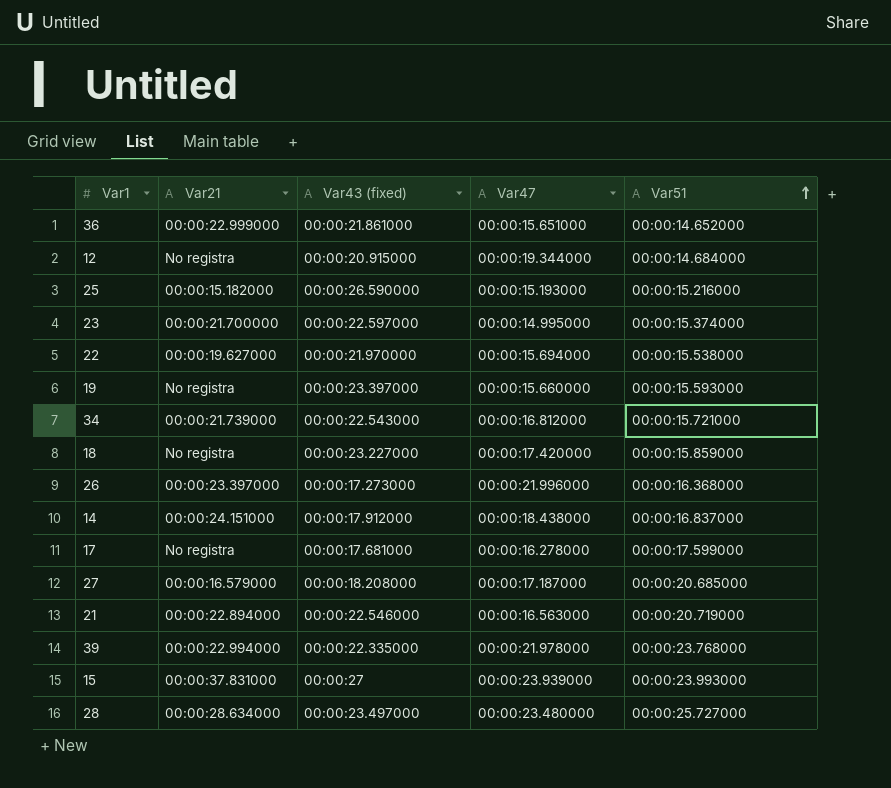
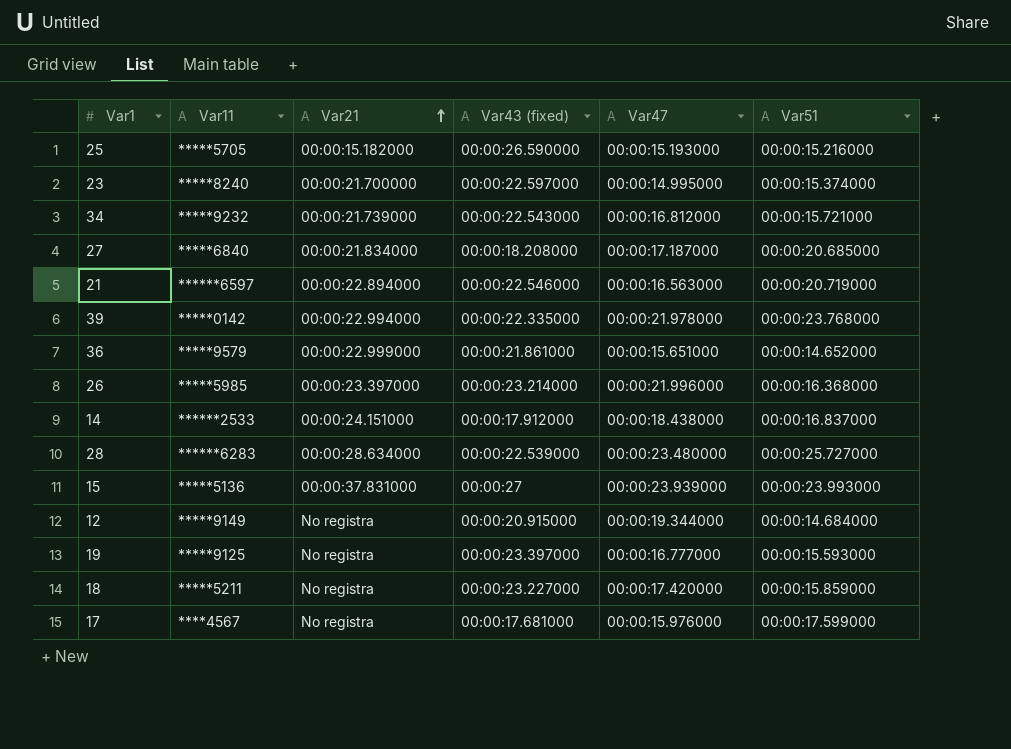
row order: Var51 ascending -> Var21 ascending
column Var11 | position: none -> 2
row 22: 00:00:19.627000 | 00:00:21.970000 | 00:00:15.694000 | 00:00:15.538000 -> none
27 | Var21: 00:00:16.579000 -> 00:00:21.834000
26 | Var43 (fixed): 00:00:17.273000 -> 00:00:23.214000
28 | Var43 (fixed): 00:00:23.497000 -> 00:00:22.539000
19 | Var47: 00:00:15.660000 -> 00:00:16.777000
17 | Var47: 00:00:16.278000 -> 00:00:15.976000

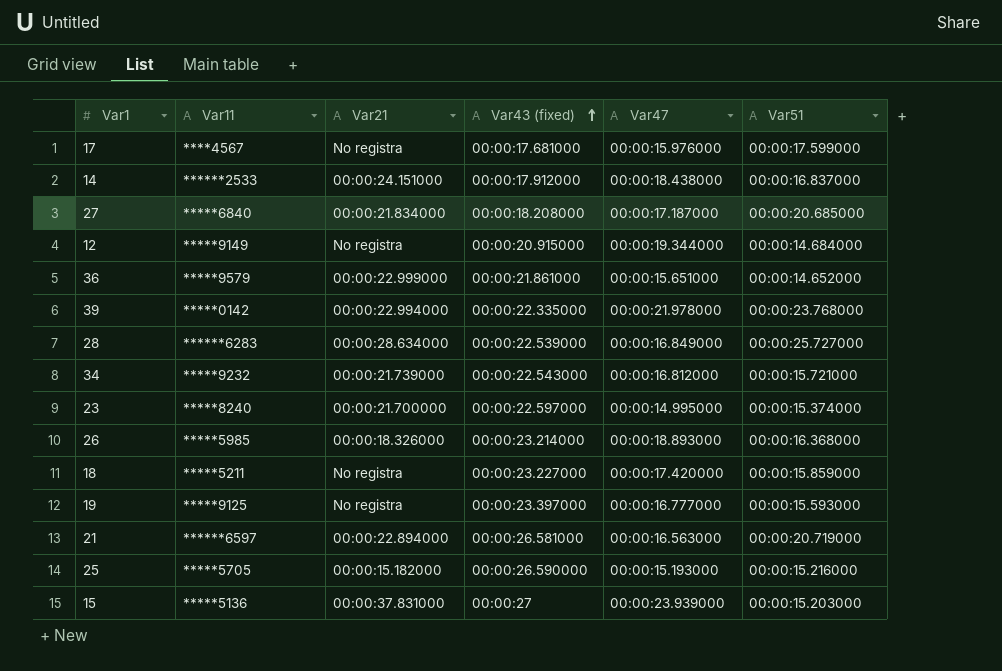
row order: Var21 ascending -> Var43 (fixed) ascending
28 | Var47: 00:00:23.480000 -> 00:00:16.849000
26 | Var21: 00:00:23.397000 -> 00:00:18.326000
26 | Var47: 00:00:21.996000 -> 00:00:18.893000
21 | Var43 (fixed): 00:00:22.546000 -> 00:00:26.581000
15 | Var51: 00:00:23.993000 -> 00:00:15.203000

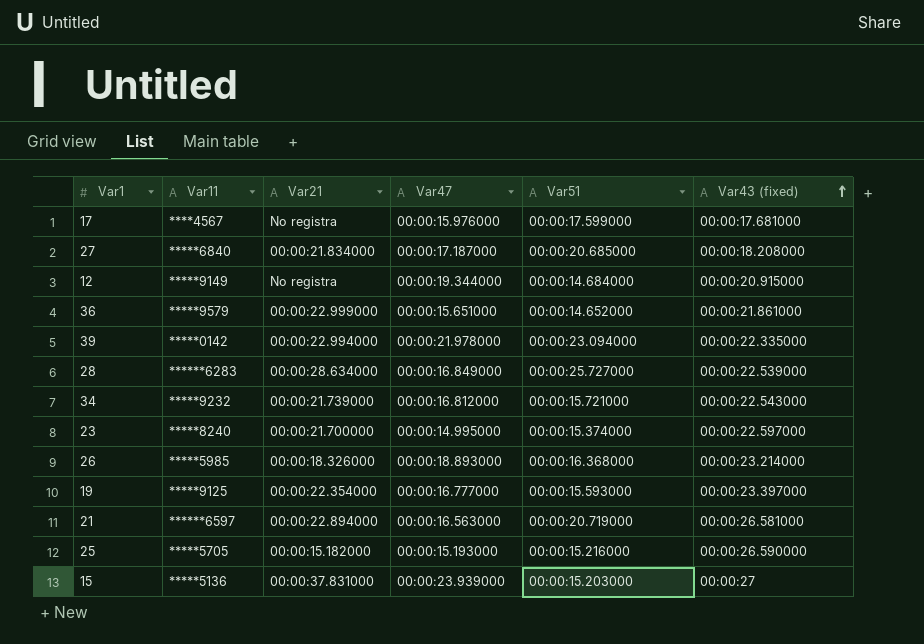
column Var43 (fixed) | position: 4 -> 6
row 14: ******2533 | 00:00:24.151000 | 00:00:17.912000 | 00:00:18.438000 | 00:00:16.837000 -> none
row 18: *****5211 | No registra | 00:00:23.227000 | 00:00:17.420000 | 00:00:15.859000 -> none
39 | Var51: 00:00:23.768000 -> 00:00:23.094000
19 | Var21: No registra -> 00:00:22.354000

